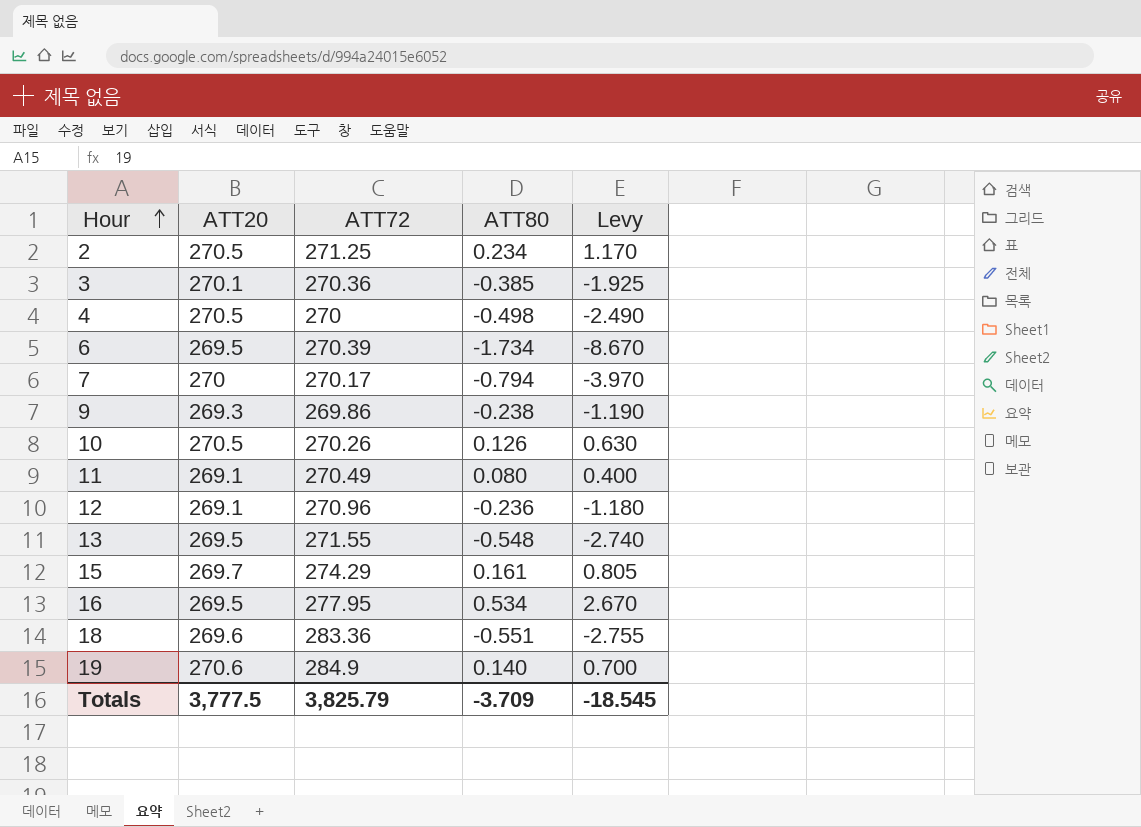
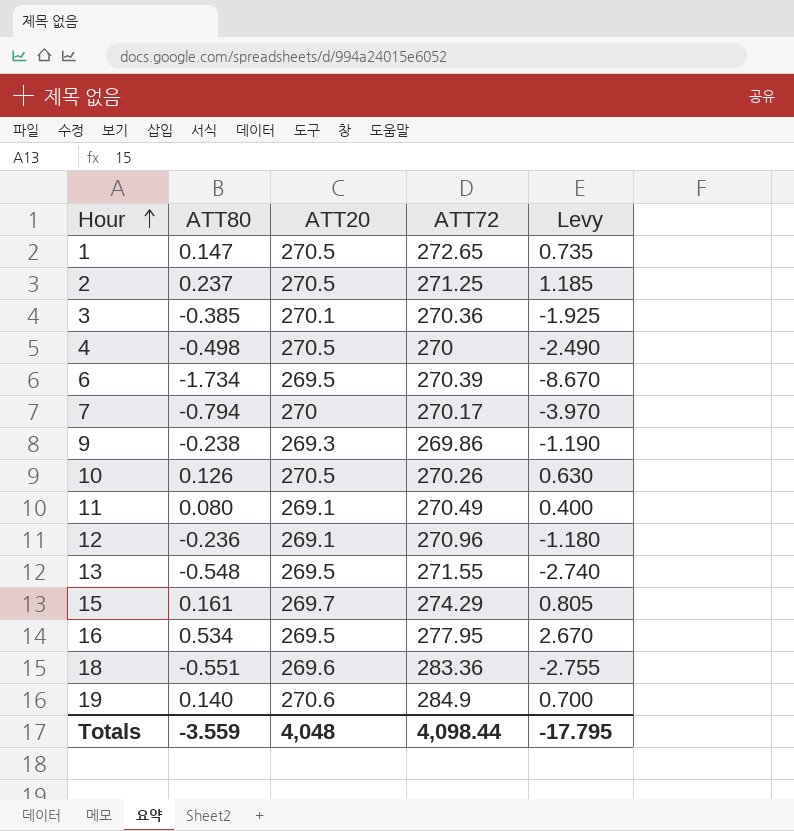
column ATT80 | position: 4 -> 2
row 1: none -> 0.147 | 270.5 | 272.65 | 0.735
2 | ATT80: 0.234 -> 0.237
2 | Levy: 1.170 -> 1.185
Totals | ATT80: -3.709 -> -3.559
Totals | ATT20: 3,777.5 -> 4,048
Totals | ATT72: 3,825.79 -> 4,098.44
Totals | Levy: -18.545 -> -17.795

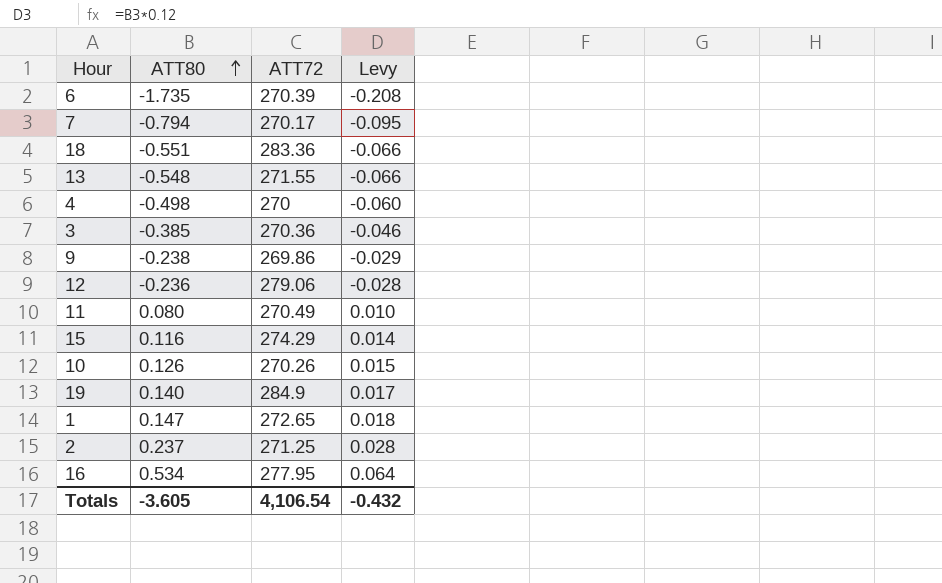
row order: Hour ascending -> ATT80 ascending
column ATT20 | position: 3 -> none
column Levy | formula: [ATT80] * 5 -> [ATT80] * 0.12
6 | ATT80: -1.734 -> -1.735
12 | ATT72: 270.96 -> 279.06
15 | ATT80: 0.161 -> 0.116
Totals | ATT80: -3.559 -> -3.605
Totals | ATT72: 4,098.44 -> 4,106.54
Totals | Levy: -17.795 -> -0.432

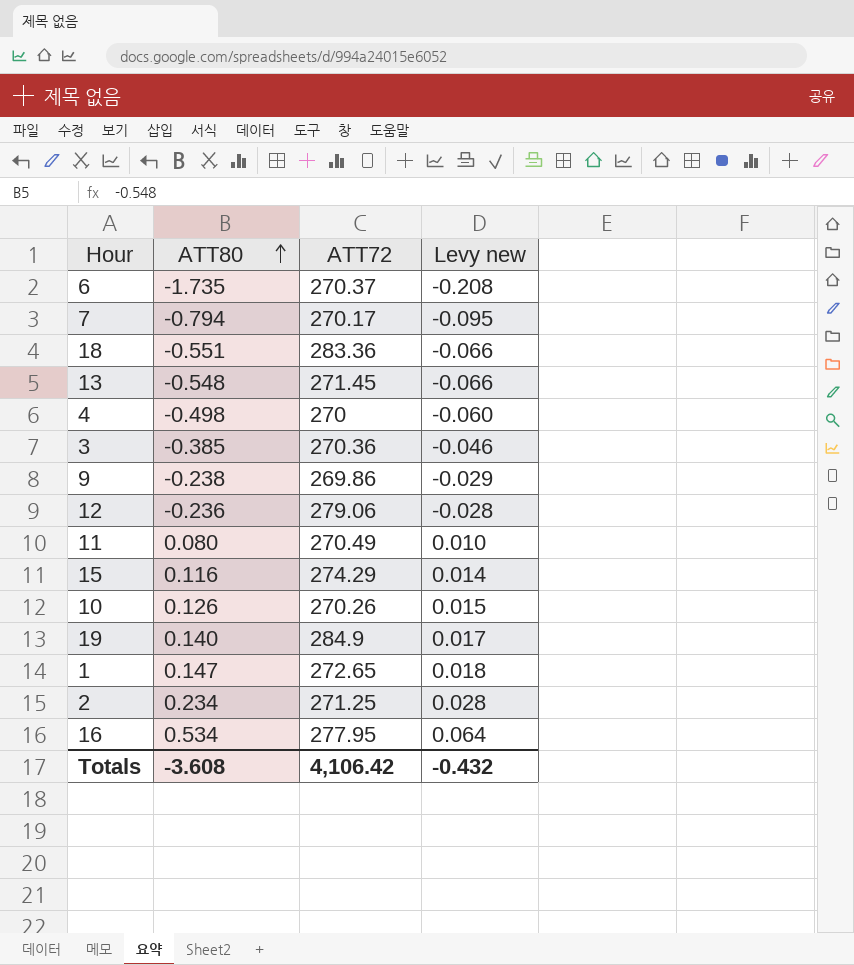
column name: Levy -> Levy new
6 | ATT72: 270.39 -> 270.37
13 | ATT72: 271.55 -> 271.45
2 | ATT80: 0.237 -> 0.234
Totals | ATT80: -3.605 -> -3.608
Totals | ATT72: 4,106.54 -> 4,106.42

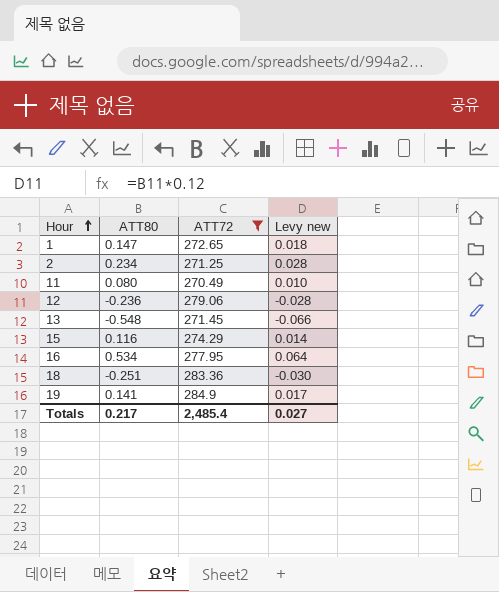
filter: none -> ATT72 >= 270.49
row order: ATT80 ascending -> Hour ascending
18 | ATT80: -0.551 -> -0.251
18 | Levy new: -0.066 -> -0.030
19 | ATT80: 0.140 -> 0.141
Totals | ATT80: -3.608 -> 0.217
Totals | ATT72: 4,106.42 -> 2,485.4
Totals | Levy new: -0.432 -> 0.027

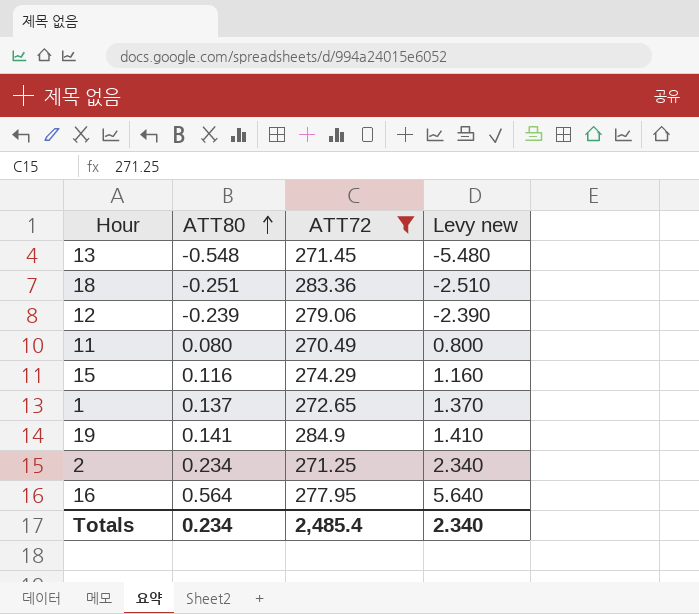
row order: Hour ascending -> ATT80 ascending
column Levy new | formula: [ATT80] * 0.12 -> [ATT80] * 10
12 | ATT80: -0.236 -> -0.239
1 | ATT80: 0.147 -> 0.137
16 | ATT80: 0.534 -> 0.564
Totals | ATT80: 0.217 -> 0.234
Totals | Levy new: 0.027 -> 2.340

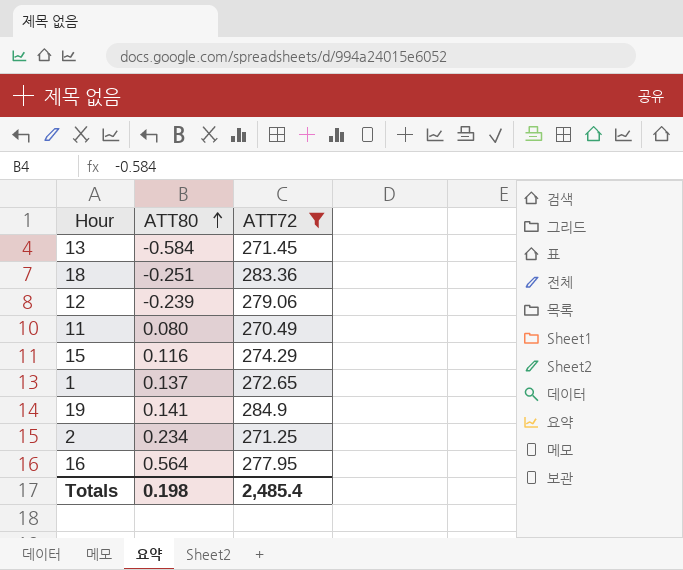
column Levy new | formula: [ATT80] * 10 -> none
13 | ATT80: -0.548 -> -0.584
Totals | ATT80: 0.234 -> 0.198

